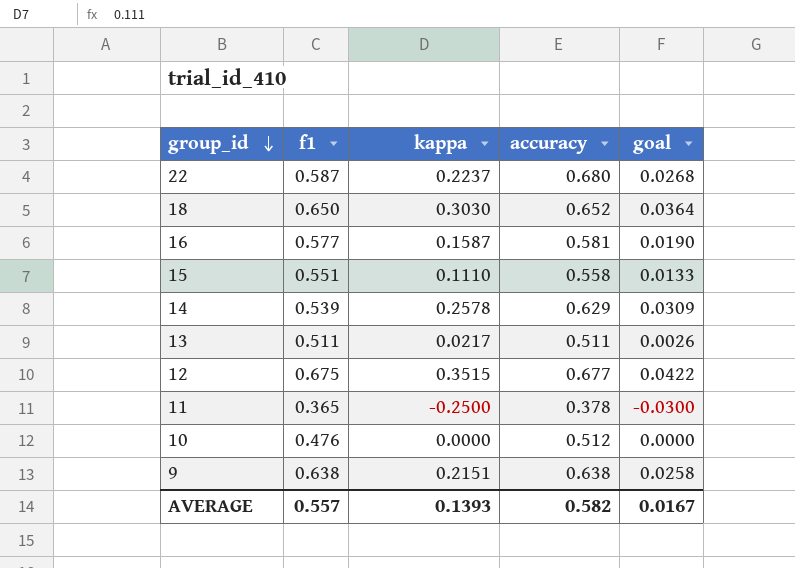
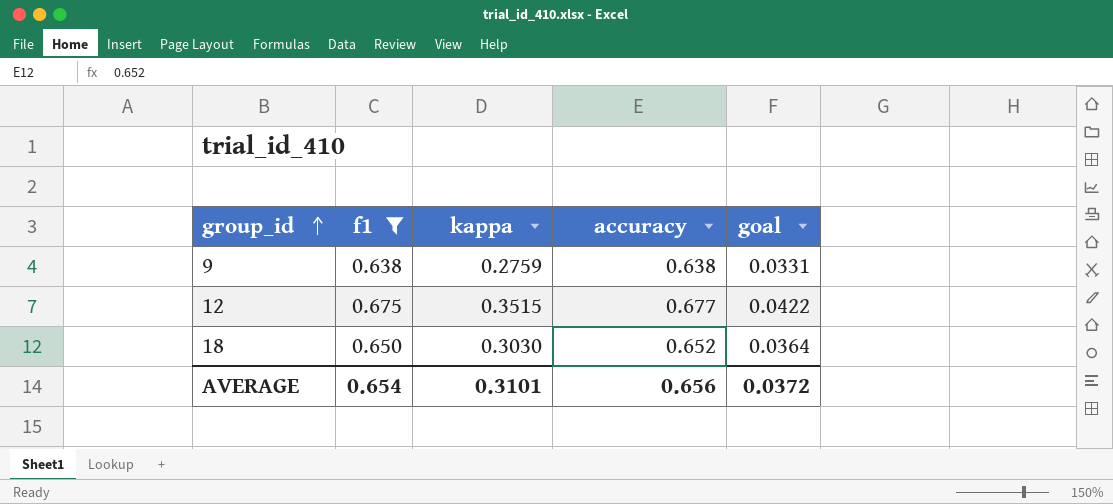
filter: none -> f1 >= 0.638
row order: group_id descending -> group_id ascending
9 | kappa: 0.2151 -> 0.2759
9 | goal: 0.0258 -> 0.0331
AVERAGE | f1: 0.557 -> 0.654
AVERAGE | kappa: 0.1393 -> 0.3101
AVERAGE | accuracy: 0.582 -> 0.656
AVERAGE | goal: 0.0167 -> 0.0372

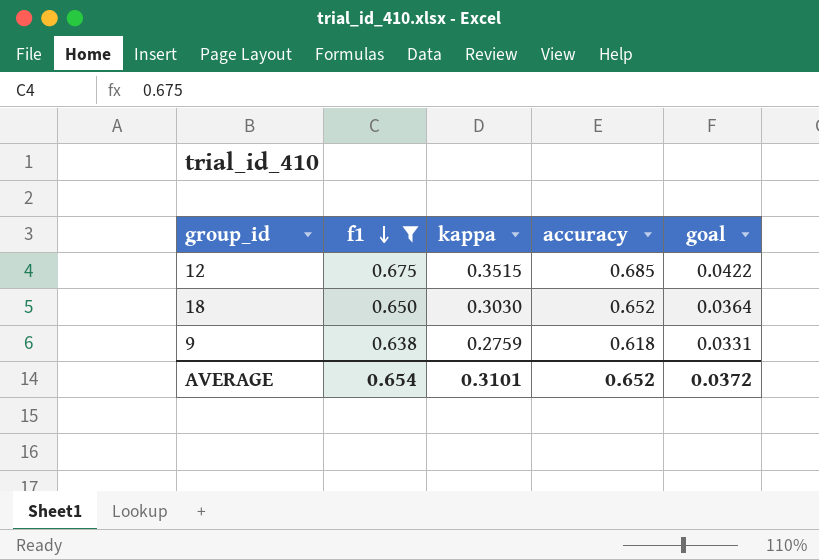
row order: group_id ascending -> f1 descending
12 | accuracy: 0.677 -> 0.685
9 | accuracy: 0.638 -> 0.618
AVERAGE | accuracy: 0.656 -> 0.652

